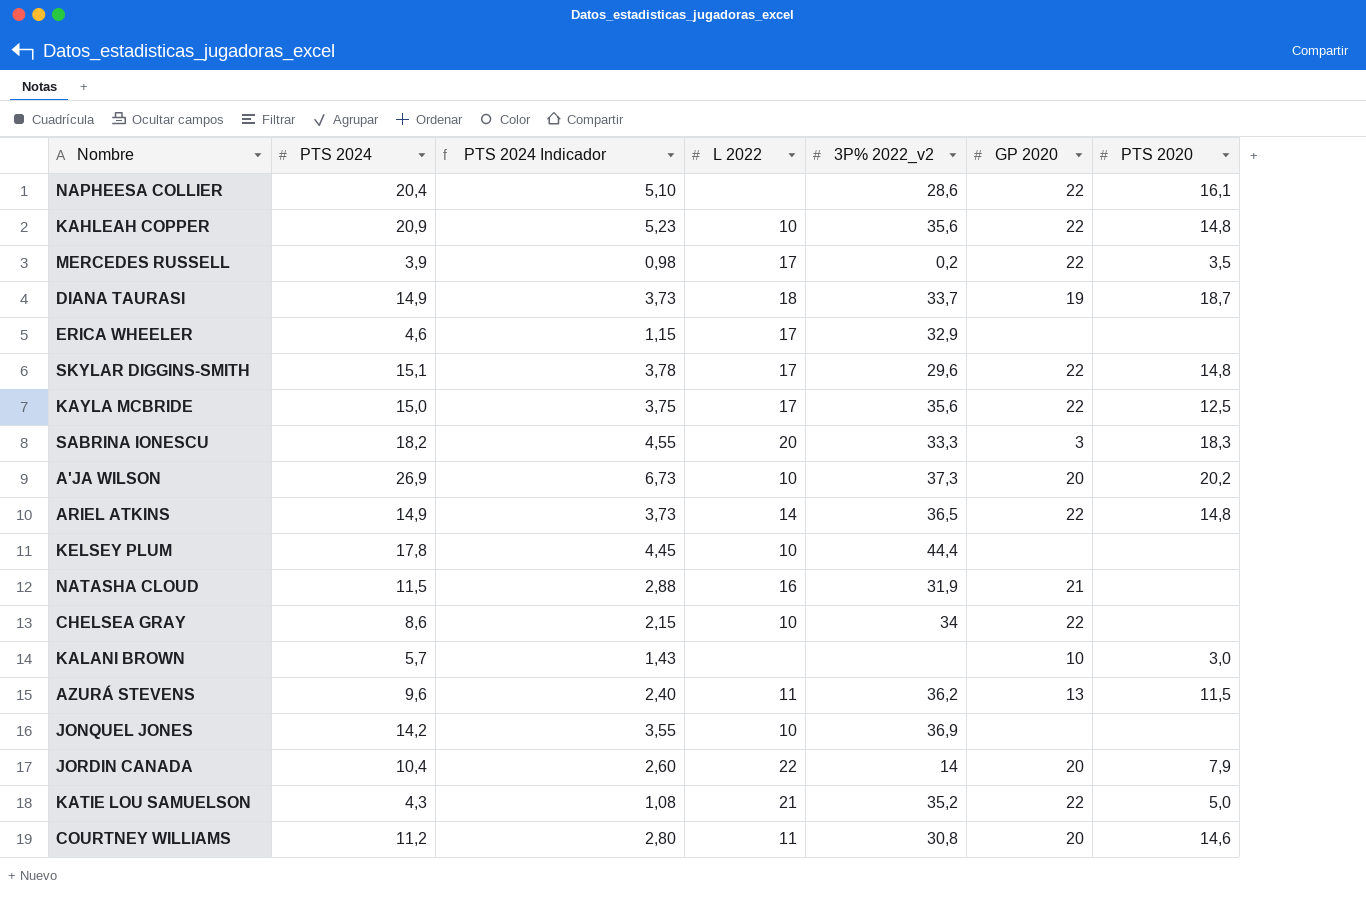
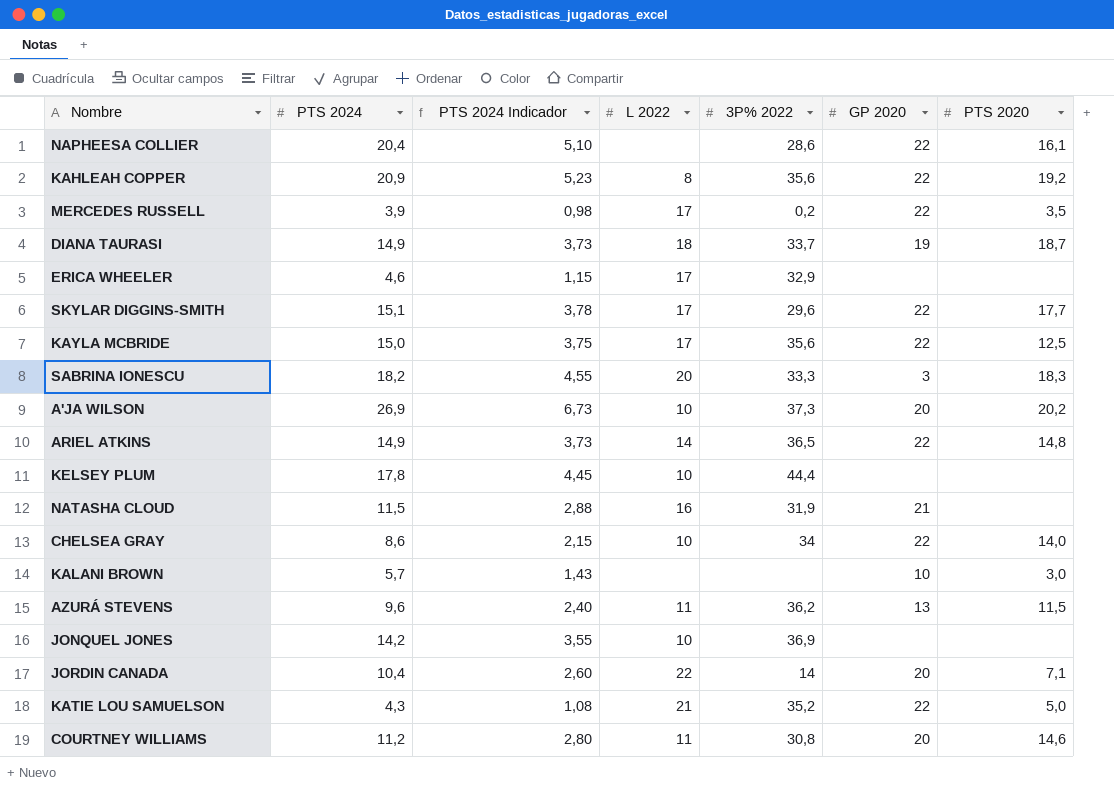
column name: 3P% 2022_v2 -> 3P% 2022
KAHLEAH COPPER | L 2022: 10 -> 8
KAHLEAH COPPER | PTS 2020: 14,8 -> 19,2
SKYLAR DIGGINS-SMITH | PTS 2020: 14,8 -> 17,7
CHELSEA GRAY | PTS 2020: none -> 14,0
JORDIN CANADA | PTS 2020: 7,9 -> 7,1

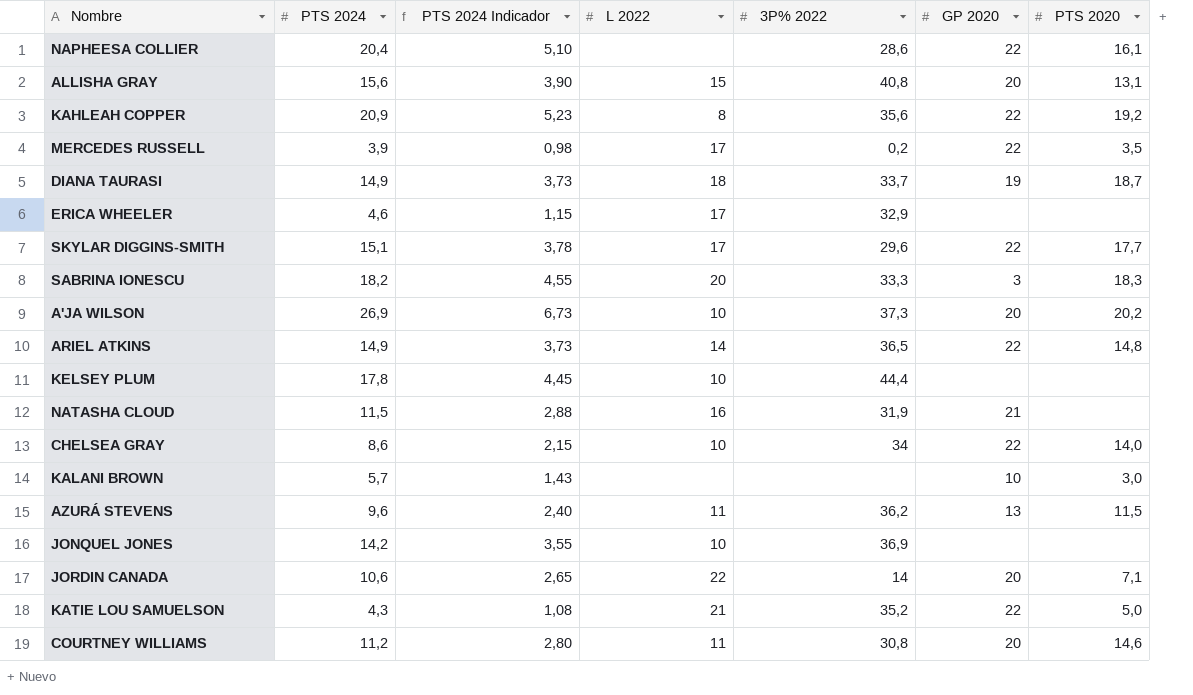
row KAYLA MCBRIDE: 15,0 | 3,75 | 17 | 35,6 | 22 | 12,5 -> none
row ALLISHA GRAY: none -> 15,6 | 3,90 | 15 | 40,8 | 20 | 13,1
JORDIN CANADA | PTS 2024: 10,4 -> 10,6
JORDIN CANADA | PTS 2024 Indicador: 2,60 -> 2,65

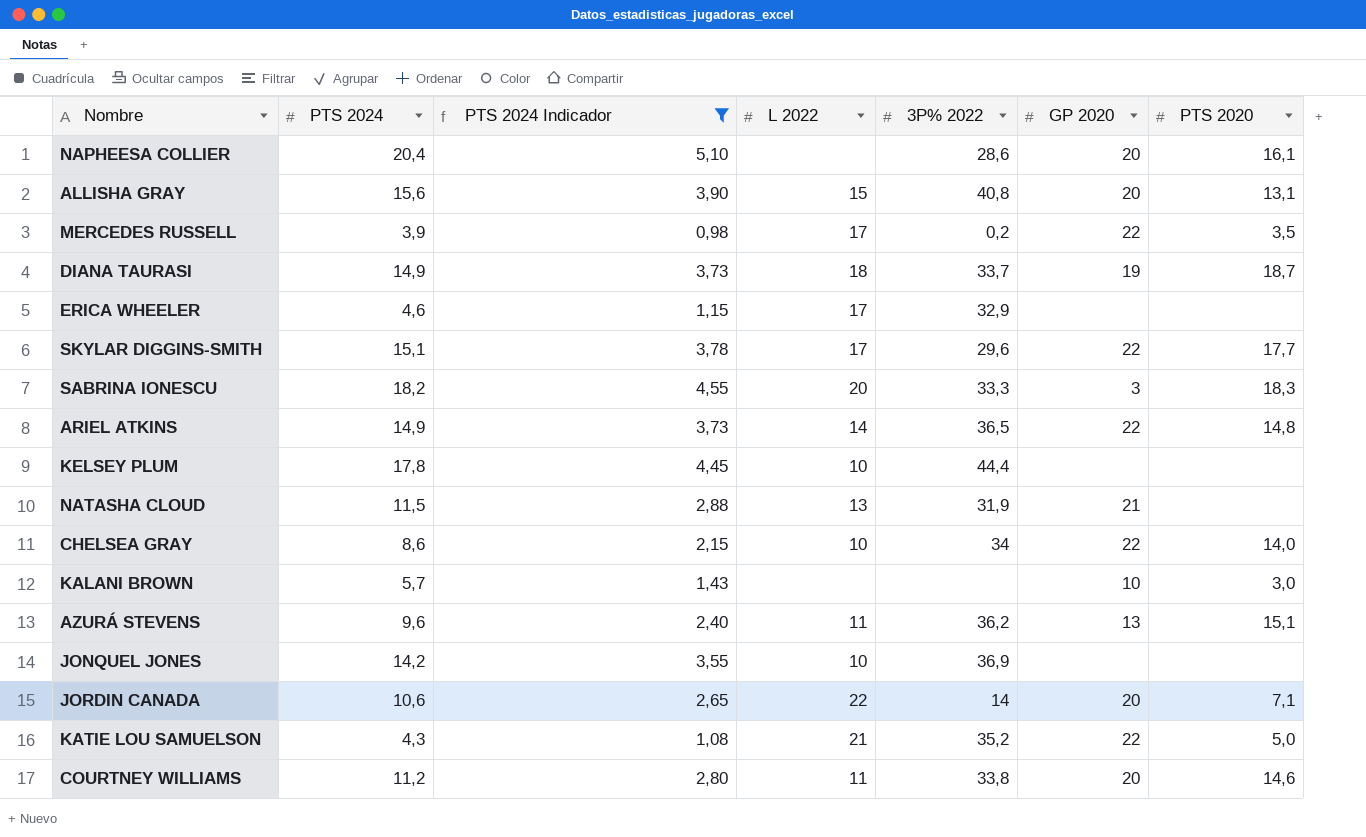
filter: none -> PTS 2024 Indicador <= 5,10
NAPHEESA COLLIER | GP 2020: 22 -> 20
NATASHA CLOUD | L 2022: 16 -> 13
AZURÁ STEVENS | PTS 2020: 11,5 -> 15,1
COURTNEY WILLIAMS | 3P% 2022: 30,8 -> 33,8

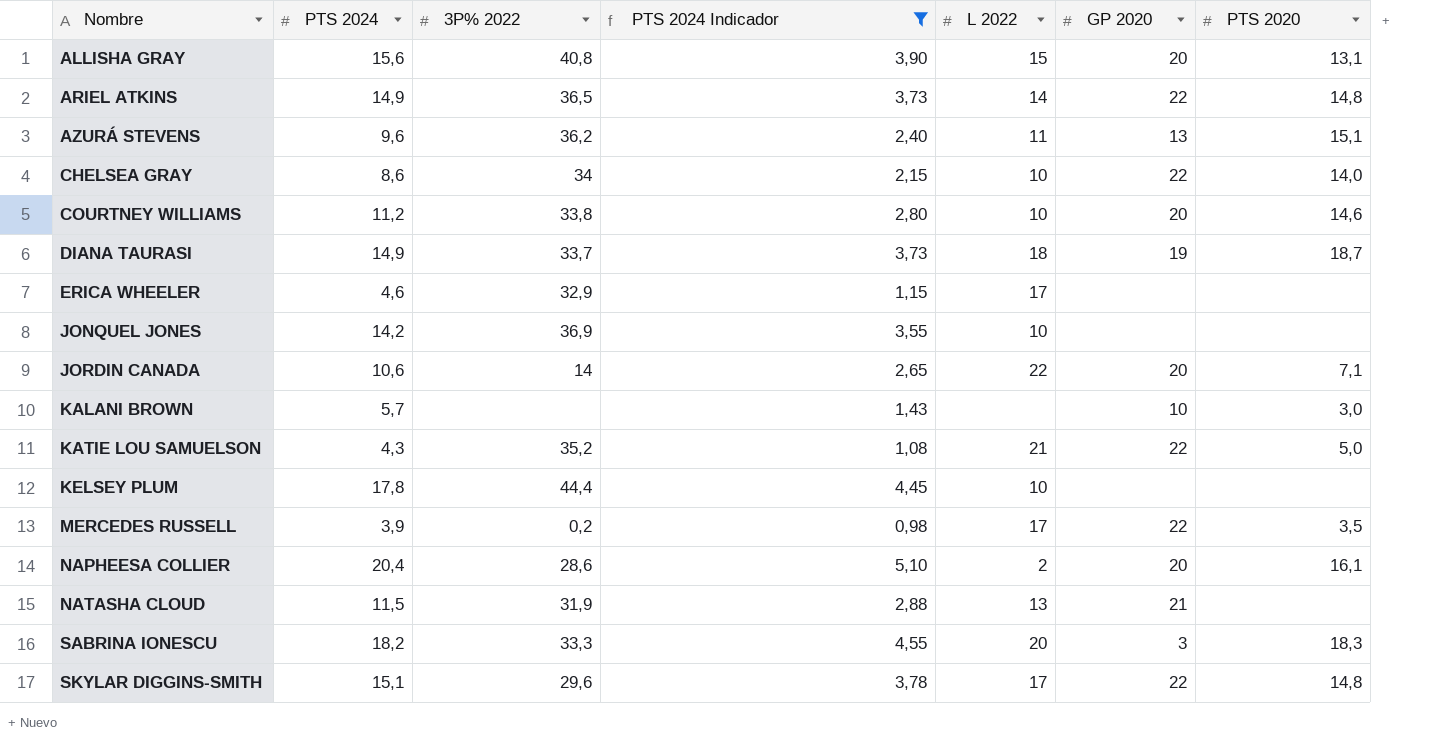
row order: none -> Nombre ascending
column 3P% 2022 | position: 5 -> 3
COURTNEY WILLIAMS | L 2022: 11 -> 10
NAPHEESA COLLIER | L 2022: none -> 2
SKYLAR DIGGINS-SMITH | PTS 2020: 17,7 -> 14,8

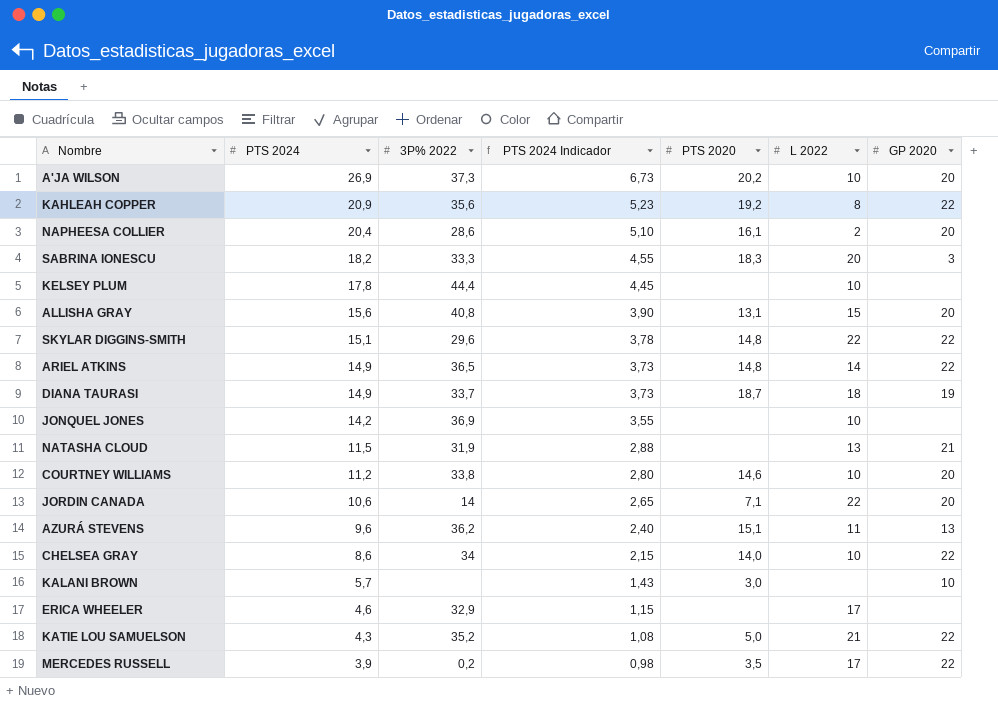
filter: PTS 2024 Indicador <= 5,10 -> none
row order: Nombre ascending -> PTS 2024 descending
column PTS 2020 | position: 7 -> 5
SKYLAR DIGGINS-SMITH | L 2022: 17 -> 22

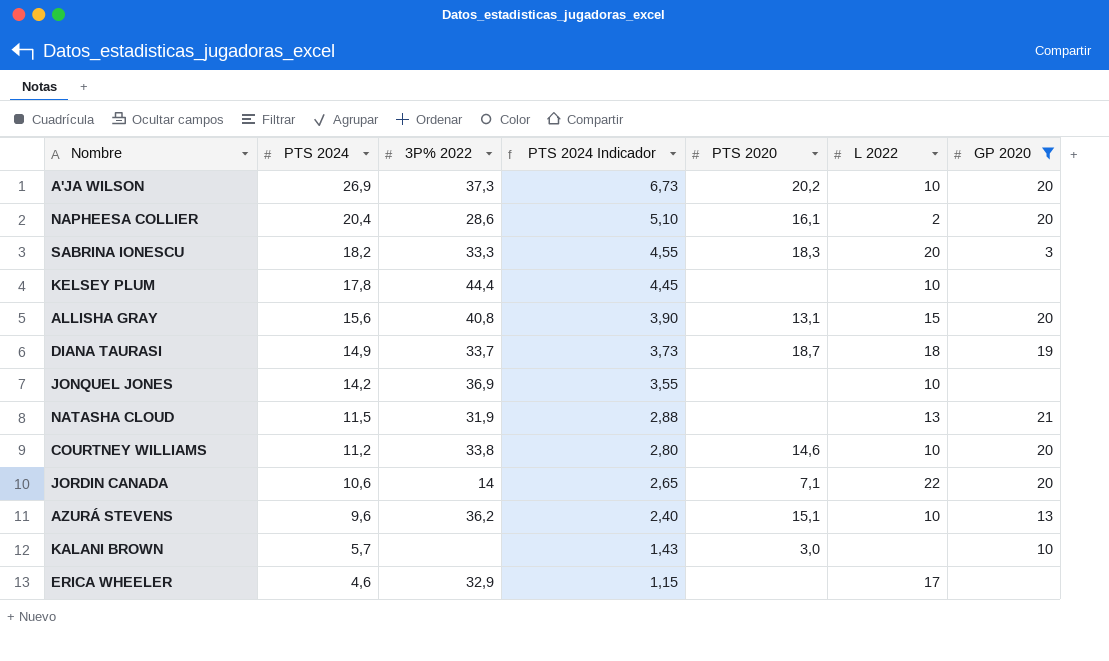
filter: none -> GP 2020 != 22
AZURÁ STEVENS | L 2022: 11 -> 10

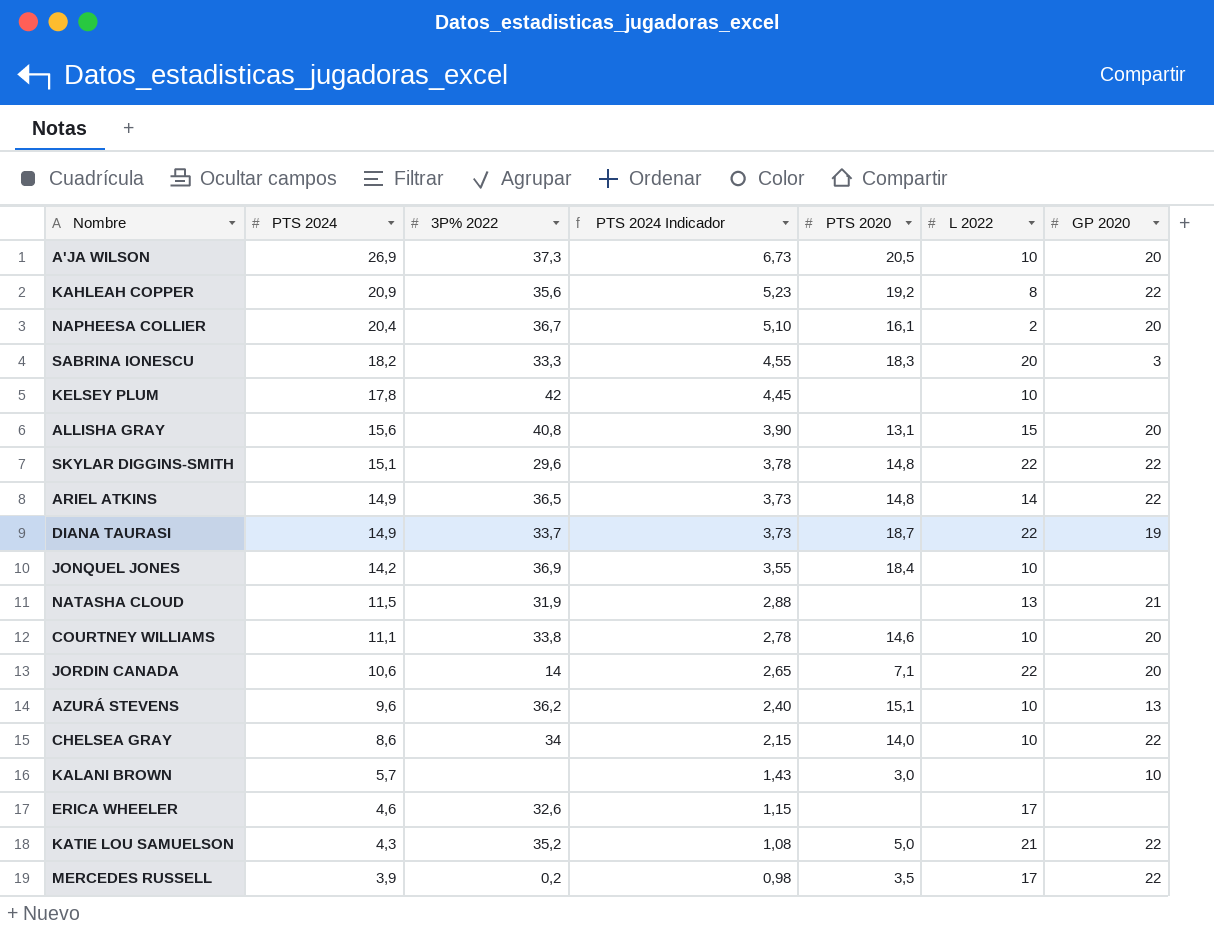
filter: GP 2020 != 22 -> none
A'JA WILSON | PTS 2020: 20,2 -> 20,5
NAPHEESA COLLIER | 3P% 2022: 28,6 -> 36,7
KELSEY PLUM | 3P% 2022: 44,4 -> 42
DIANA TAURASI | L 2022: 18 -> 22
JONQUEL JONES | PTS 2020: none -> 18,4
COURTNEY WILLIAMS | PTS 2024: 11,2 -> 11,1
COURTNEY WILLIAMS | PTS 2024 Indicador: 2,80 -> 2,78
ERICA WHEELER | 3P% 2022: 32,9 -> 32,6

